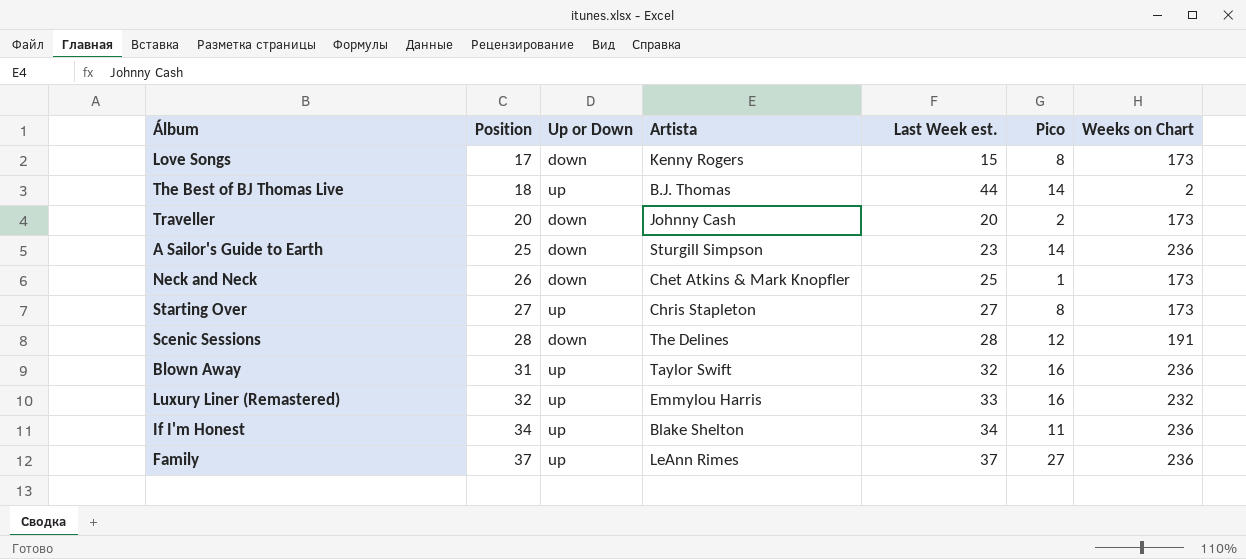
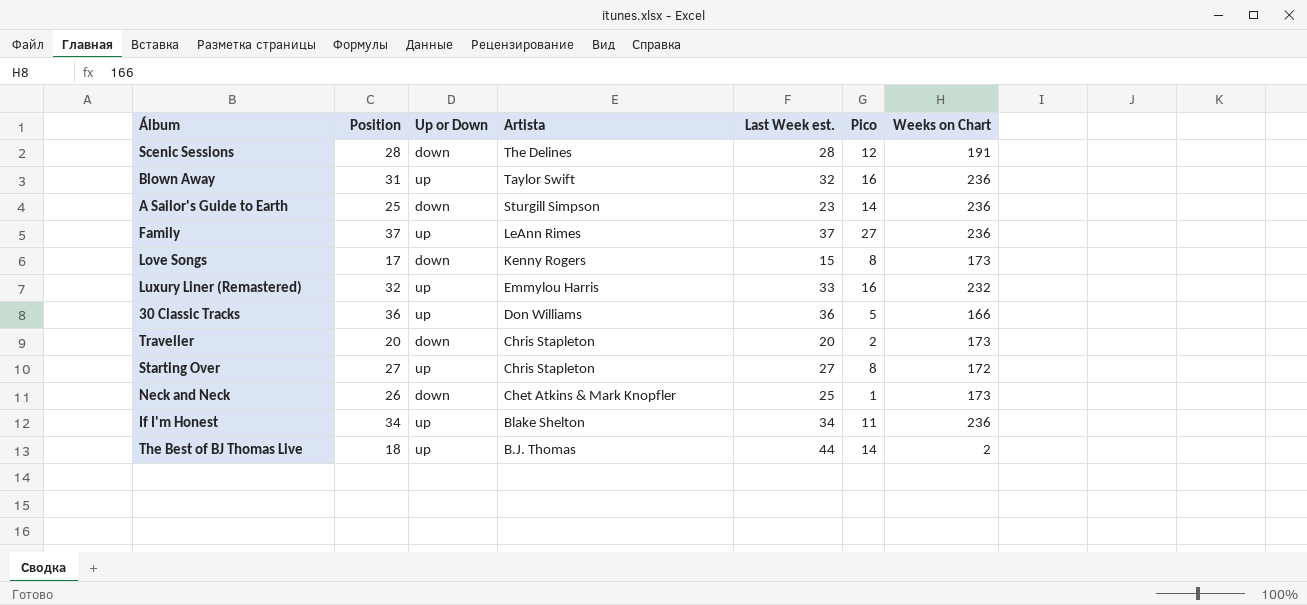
row order: Position ascending -> Artista descending
row 30 Classic Tracks: none -> 36 | up | Don Williams | 36 | 5 | 166
Traveller | Artista: Johnny Cash -> Chris Stapleton
Starting Over | Weeks on Chart: 173 -> 172

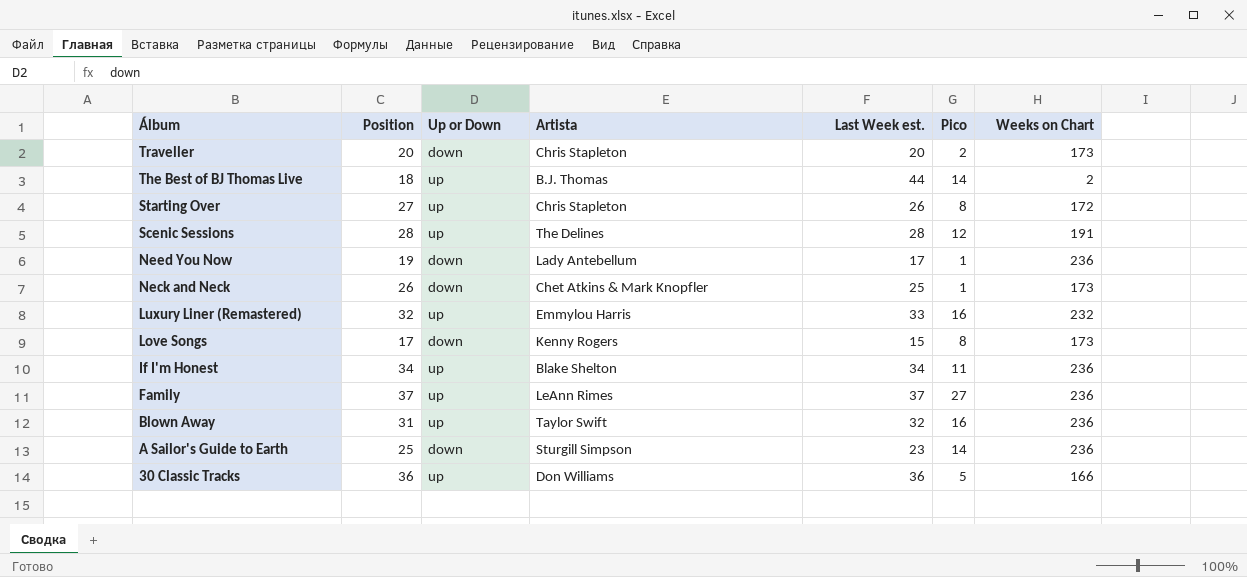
row order: Artista descending -> Álbum descending
Starting Over | Last Week est.: 27 -> 26
Scenic Sessions | Up or Down: down -> up
row Need You Now: none -> 19 | down | Lady Antebellum | 17 | 1 | 236

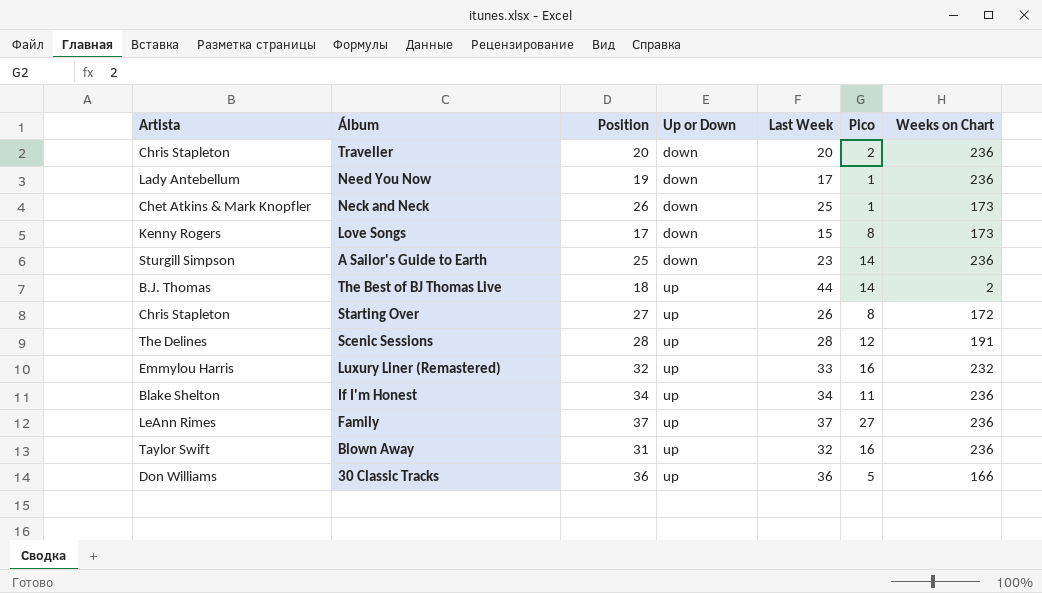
row order: Álbum descending -> Up or Down ascending
column Artista | position: 4 -> 1
column name: Last Week est. -> Last Week
Traveller | Weeks on Chart: 173 -> 236

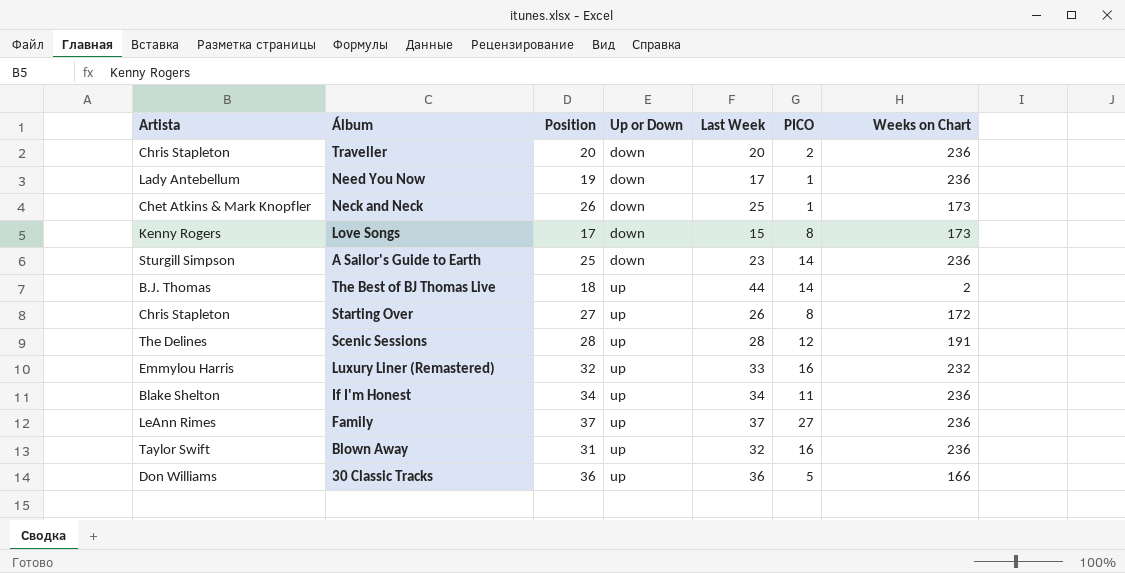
column name: Pico -> PICO

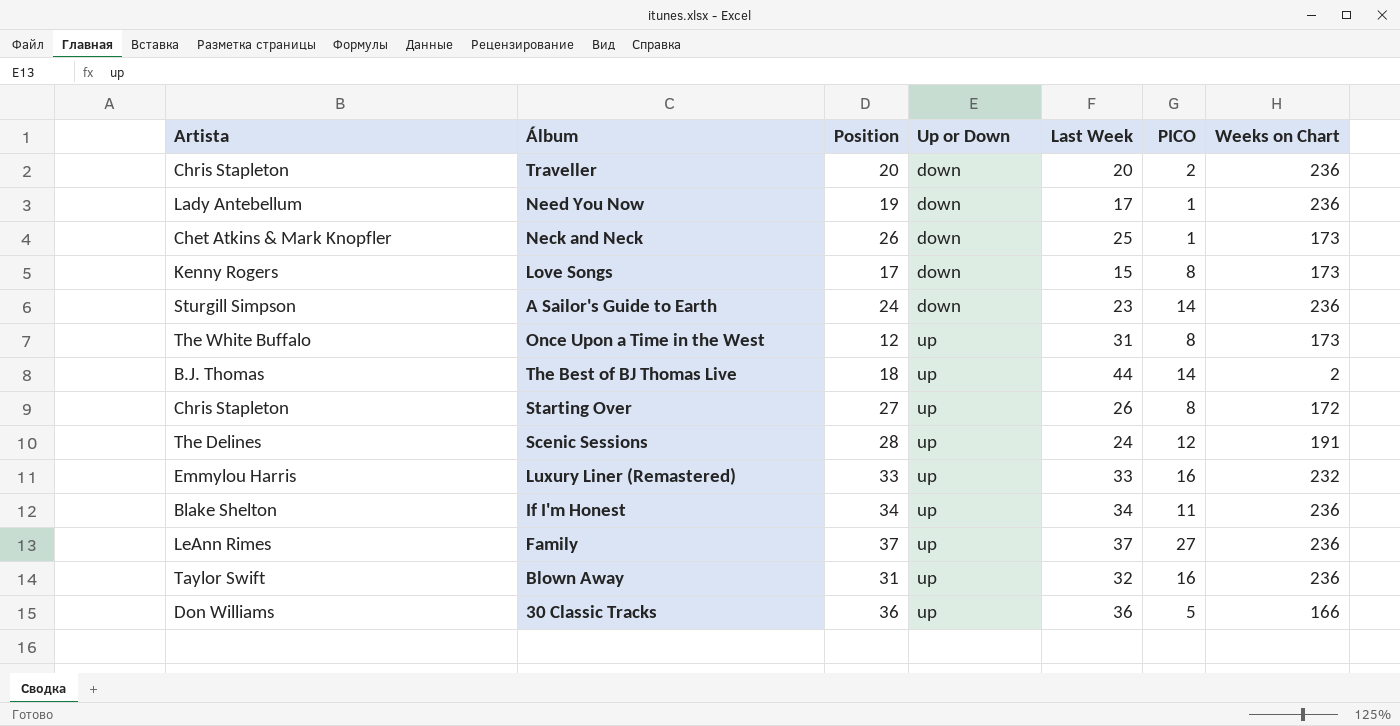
A Sailor's Guide to Earth | Position: 25 -> 24
row Once Upon a Time in the West: none -> The White Buffalo | 12 | up | 31 | 8 | 173
Scenic Sessions | Last Week: 28 -> 24
Luxury Liner (Remastered) | Position: 32 -> 33

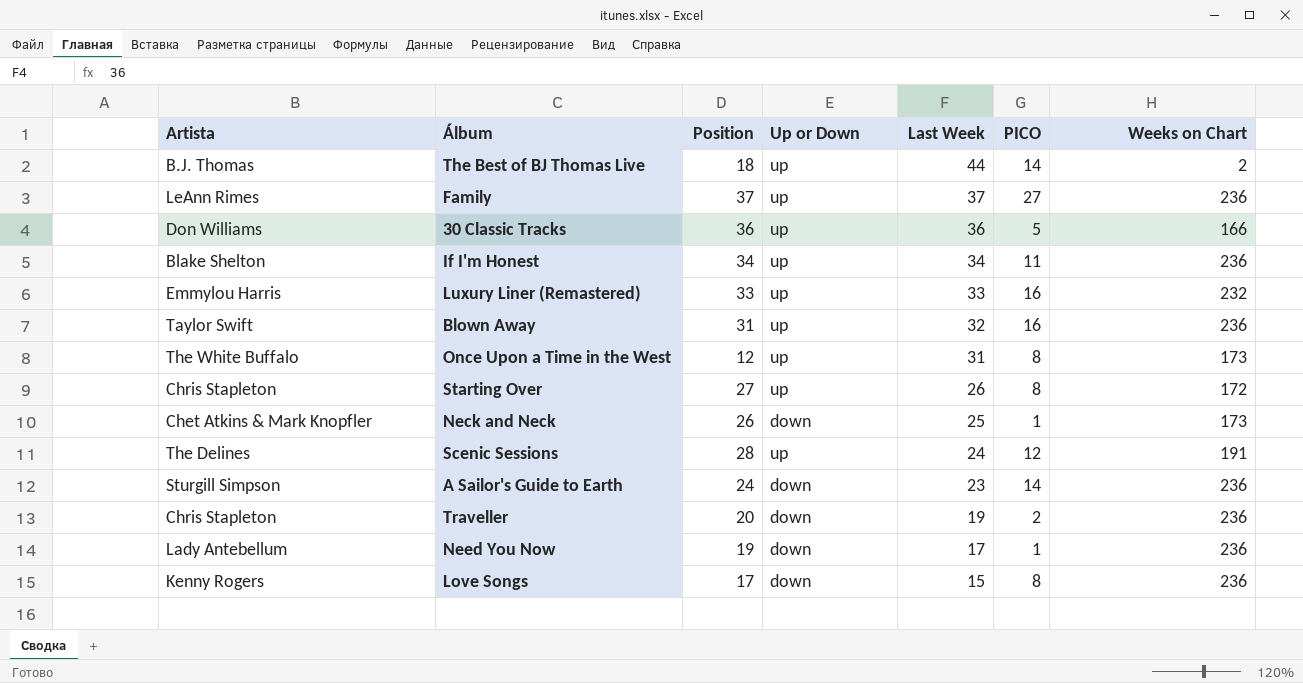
row order: Up or Down ascending -> Last Week descending
Traveller | Last Week: 20 -> 19
Love Songs | Weeks on Chart: 173 -> 236

